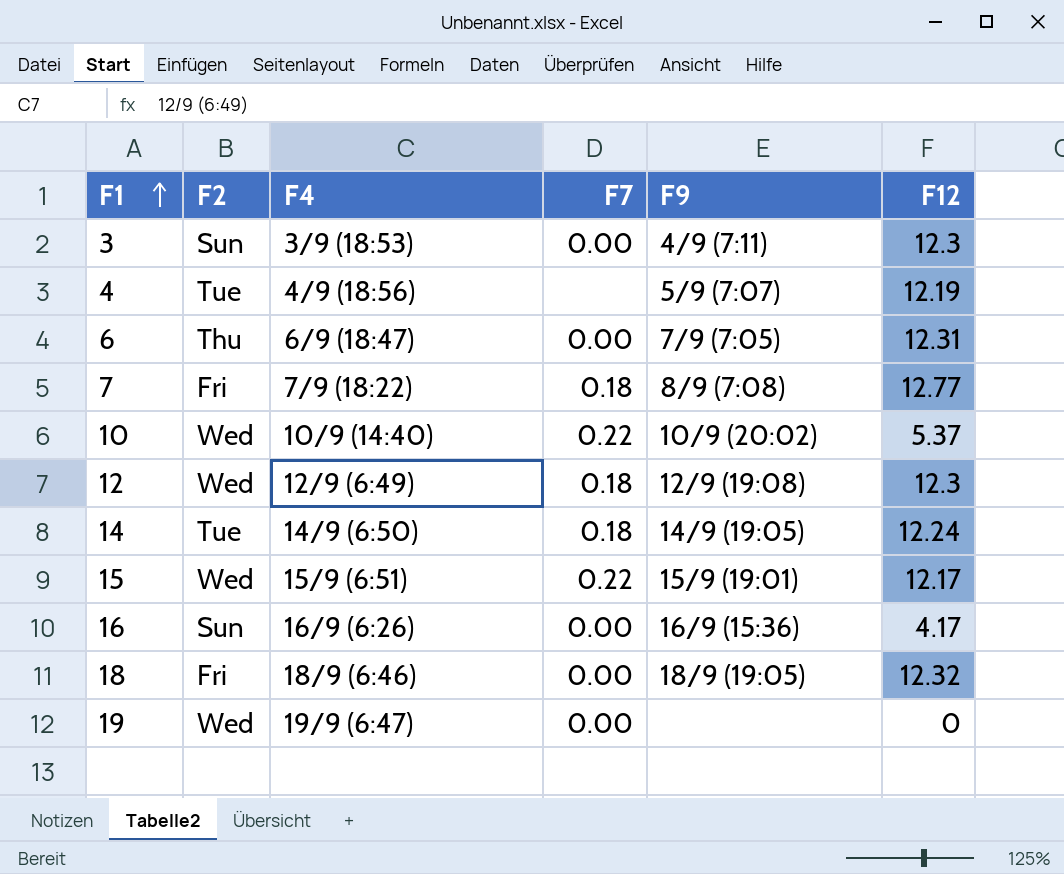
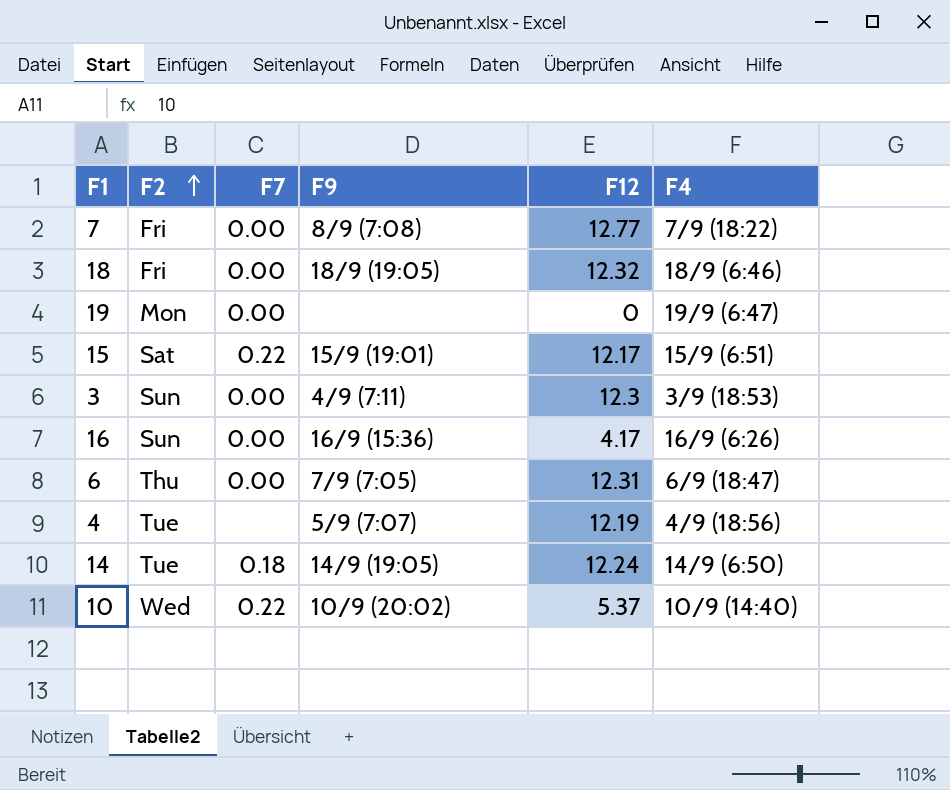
row order: F1 ascending -> F2 ascending
column F4 | position: 3 -> 6
row 12: Wed | 12/9 (6:49) | 0.18 | 12/9 (19:08) | 12.3 -> none
7 | F7: 0.18 -> 0.00
19 | F2: Wed -> Mon
15 | F2: Wed -> Sat

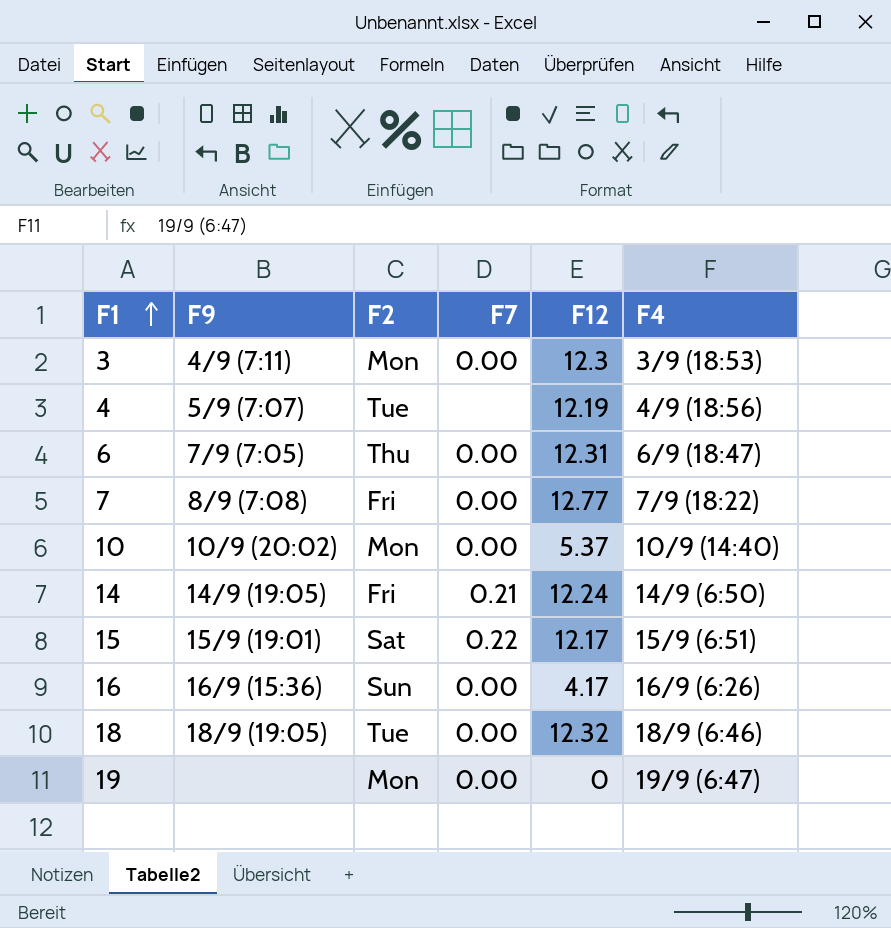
row order: F2 ascending -> F1 ascending
column F9 | position: 4 -> 2
3 | F2: Sun -> Mon
10 | F2: Wed -> Mon
10 | F7: 0.22 -> 0.00
14 | F2: Tue -> Fri
14 | F7: 0.18 -> 0.21
18 | F2: Fri -> Tue

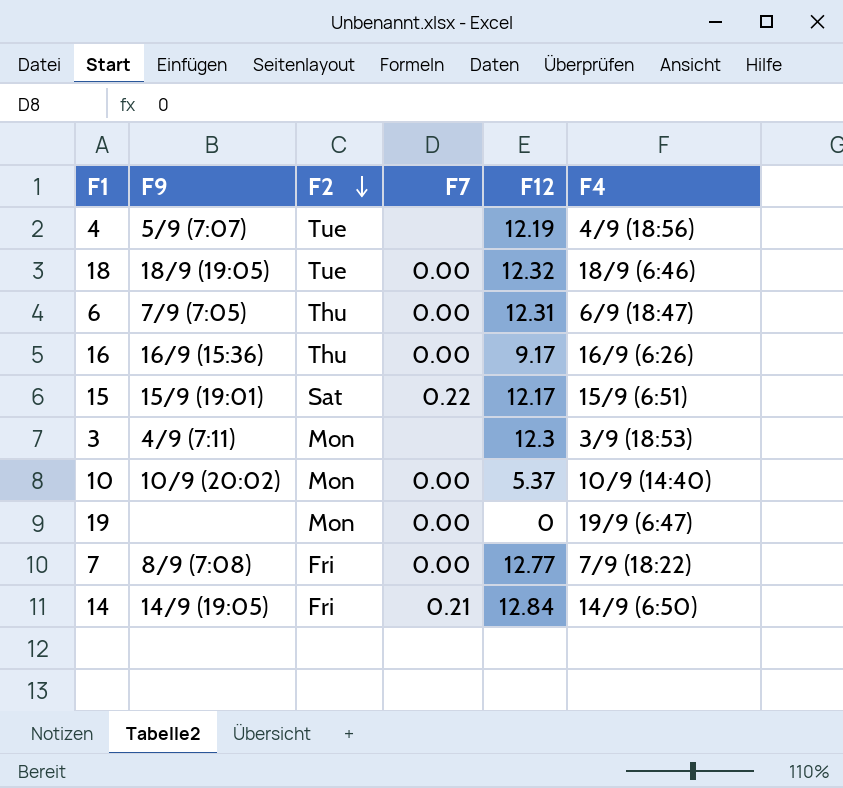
row order: F1 ascending -> F2 descending
16 | F2: Sun -> Thu
16 | F12: 4.17 -> 9.17
3 | F7: 0.00 -> none
14 | F12: 12.24 -> 12.84

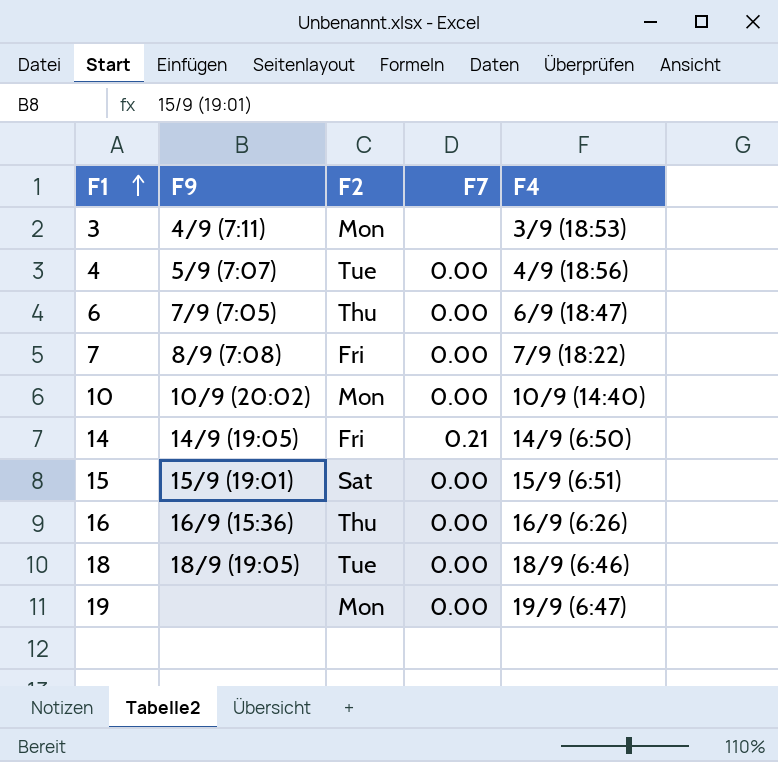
row order: F2 descending -> F1 ascending
column F12 | position: 5 -> none
4 | F7: none -> 0.00
15 | F7: 0.22 -> 0.00

